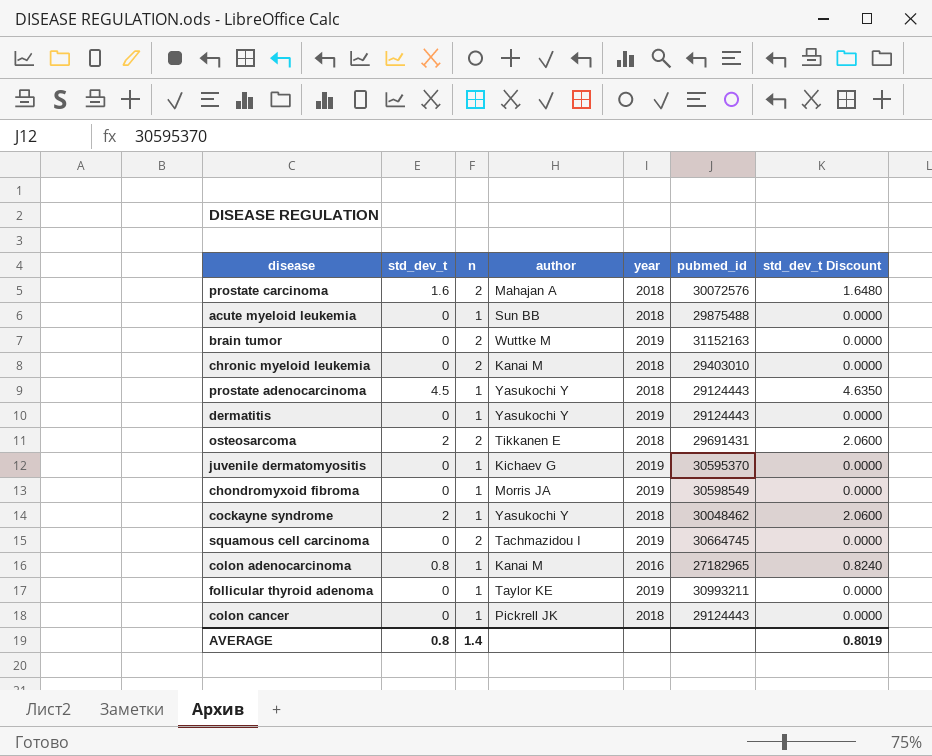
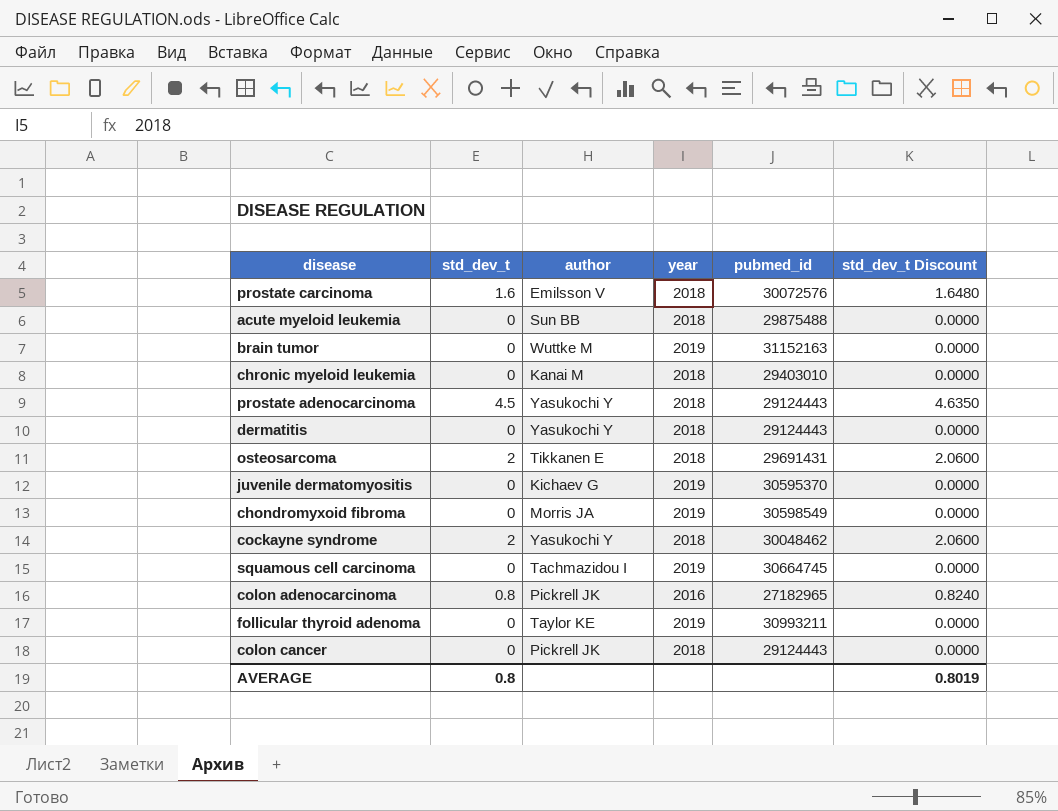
column n | position: 3 -> none
prostate carcinoma | author: Mahajan A -> Emilsson V
dermatitis | year: 2019 -> 2018
colon adenocarcinoma | author: Kanai M -> Pickrell JK

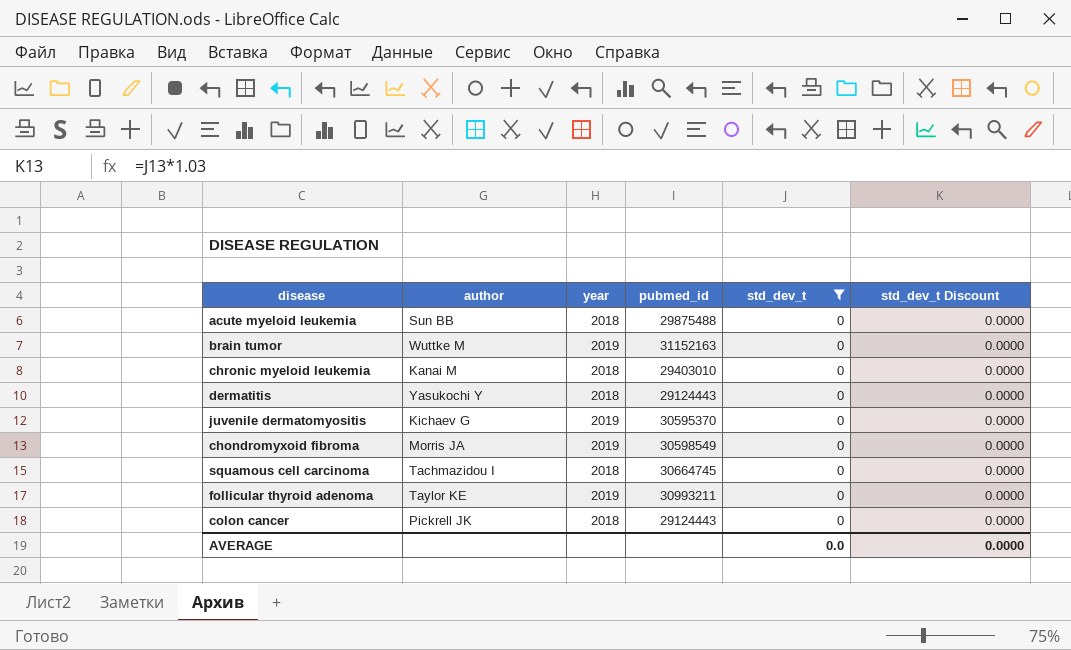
filter: none -> std_dev_t = 0
column std_dev_t | position: 2 -> 5
squamous cell carcinoma | year: 2019 -> 2018
AVERAGE | std_dev_t: 0.8 -> 0.0
AVERAGE | std_dev_t Discount: 0.8019 -> 0.0000

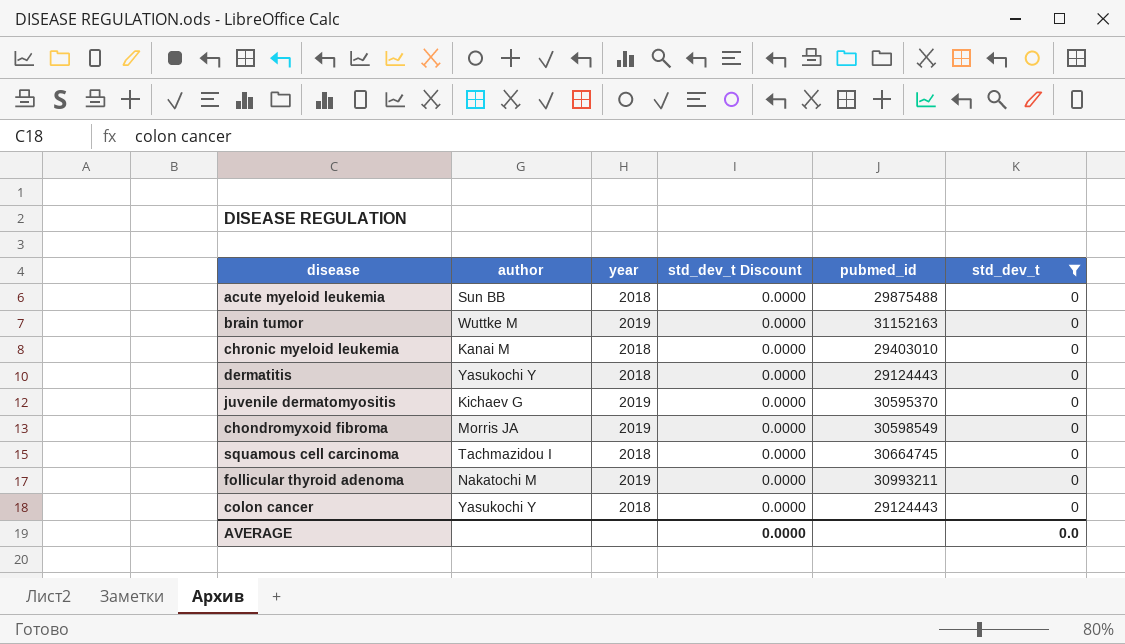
column std_dev_t Discount | position: 6 -> 4
follicular thyroid adenoma | author: Taylor KE -> Nakatochi M
colon cancer | author: Pickrell JK -> Yasukochi Y

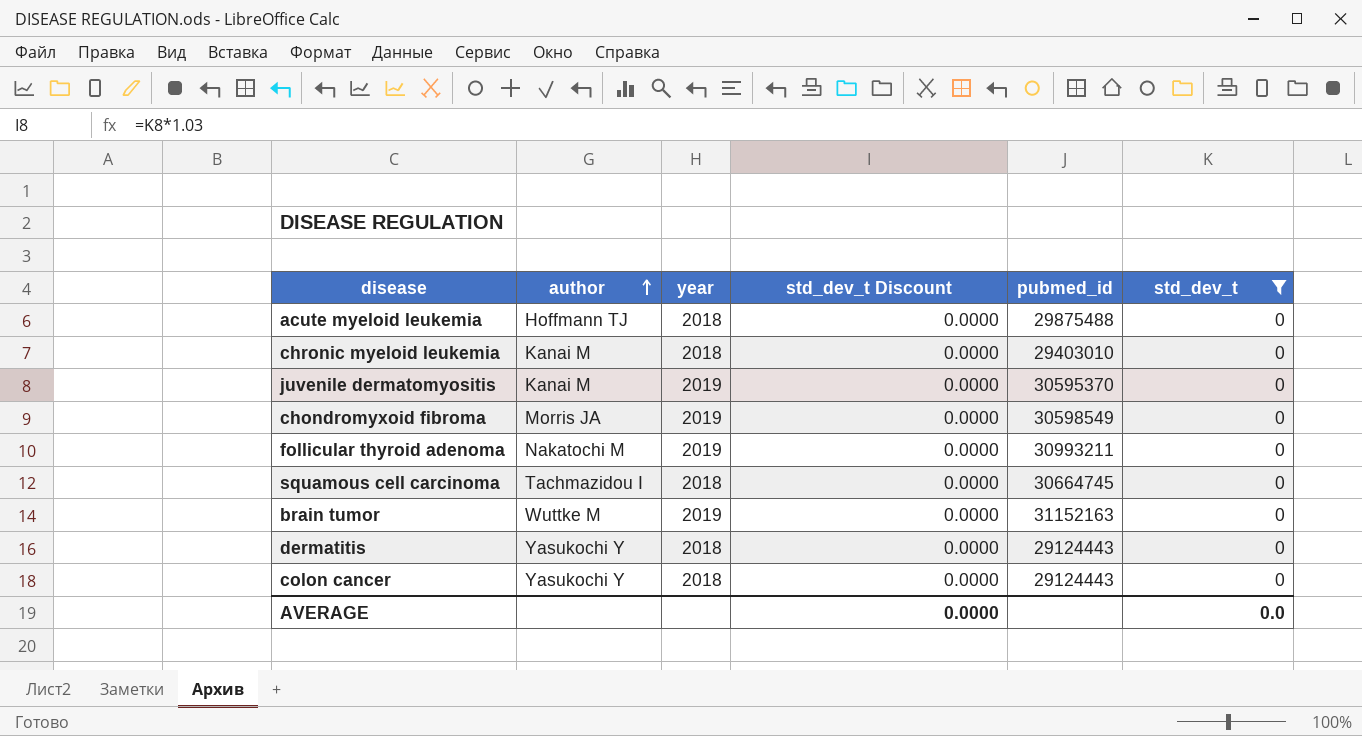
row order: none -> author ascending
acute myeloid leukemia | author: Sun BB -> Hoffmann TJ
juvenile dermatomyositis | author: Kichaev G -> Kanai M

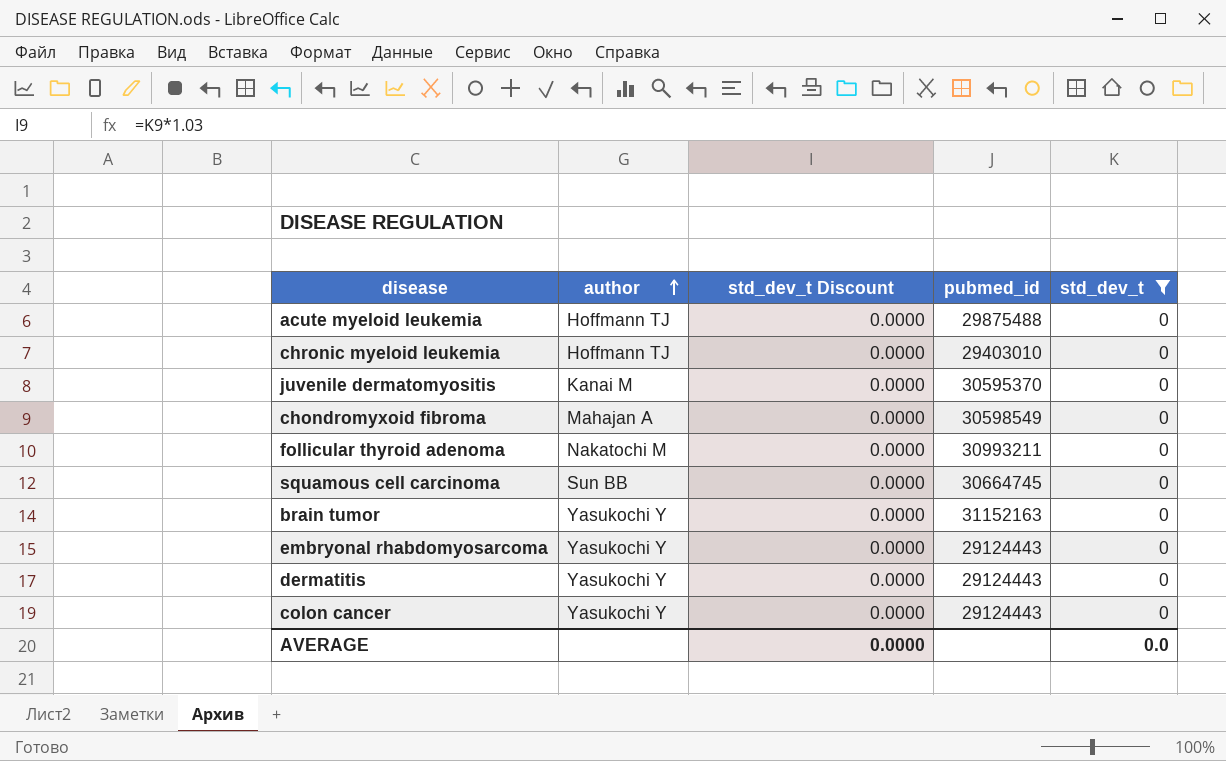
column year | position: 3 -> none
chronic myeloid leukemia | author: Kanai M -> Hoffmann TJ
chondromyxoid fibroma | author: Morris JA -> Mahajan A
squamous cell carcinoma | author: Tachmazidou I -> Sun BB
brain tumor | author: Wuttke M -> Yasukochi Y
row embryonal rhabdomyosarcoma: none -> Yasukochi Y | 0.0000 | 29124443 | 0

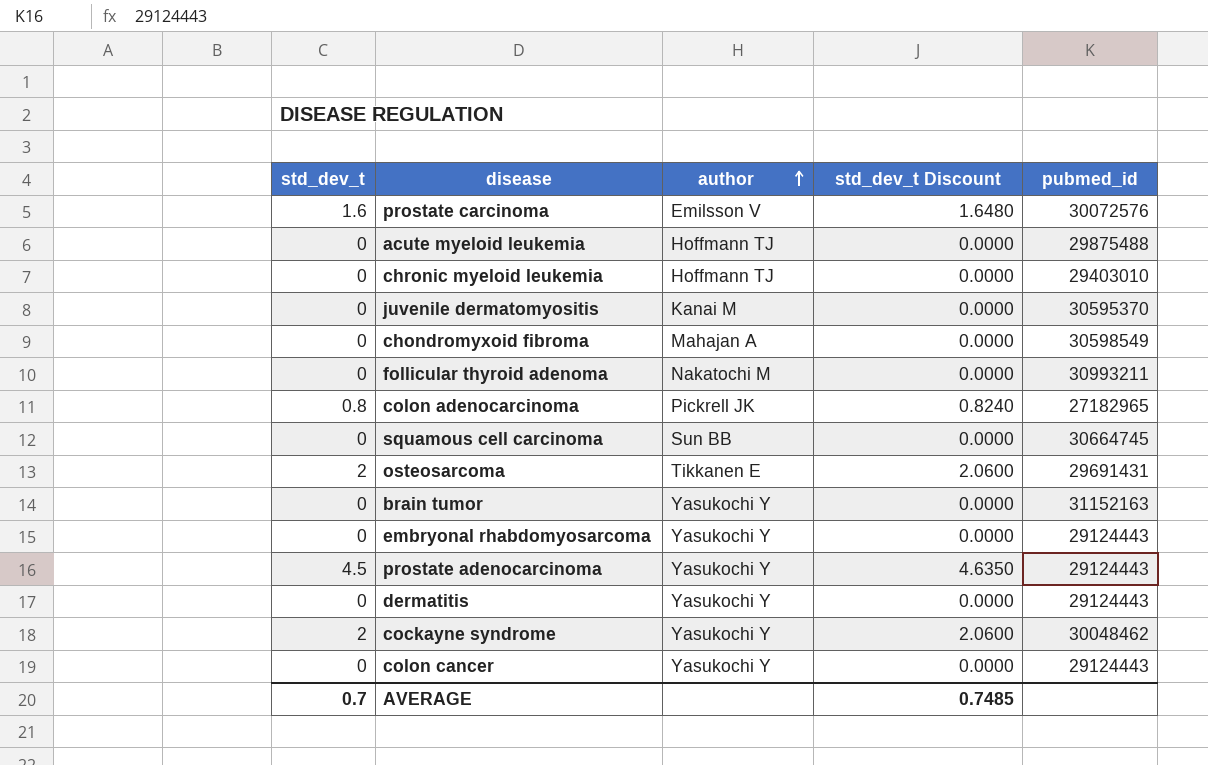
filter: std_dev_t = 0 -> none
column std_dev_t | position: 5 -> 1
AVERAGE | std_dev_t: 0.0 -> 0.7
AVERAGE | std_dev_t Discount: 0.0000 -> 0.7485

